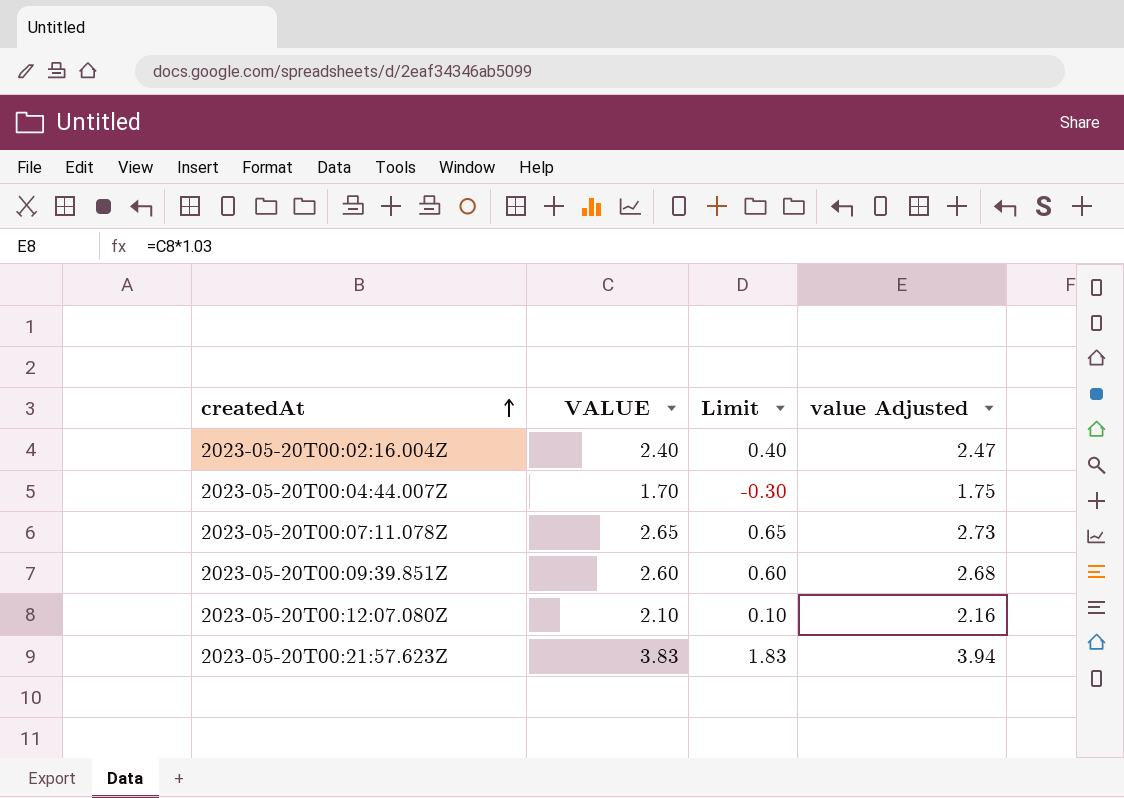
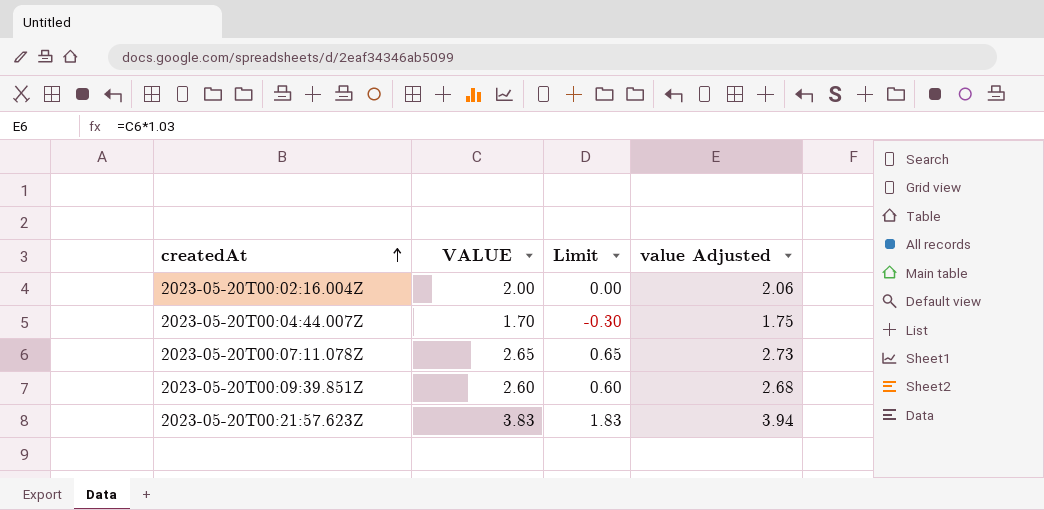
row 2023-05-20T00:12:07.080Z: 2.10 | 0.10 | 2.16 -> none
2023-05-20T00:02:16.004Z | VALUE: 2.40 -> 2.00
2023-05-20T00:02:16.004Z | Limit: 0.40 -> 0.00
2023-05-20T00:02:16.004Z | value Adjusted: 2.47 -> 2.06

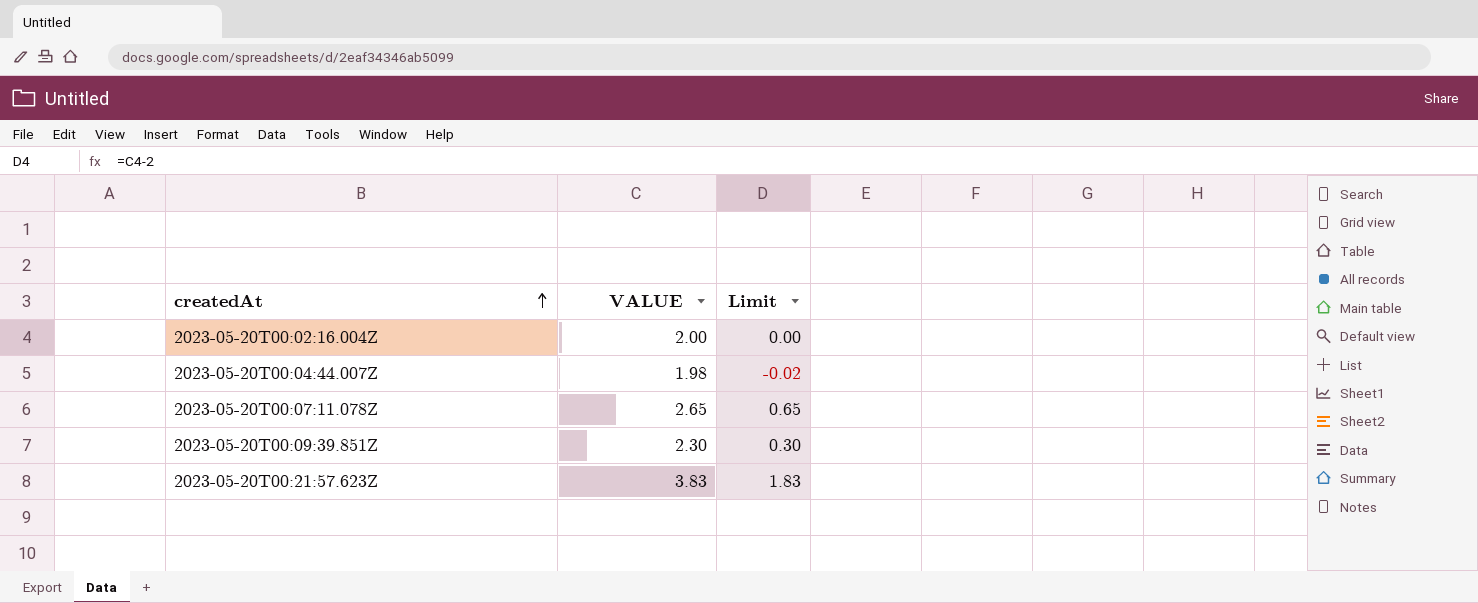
column value Adjusted | formula: [VALUE] * 1.03 -> none
2023-05-20T00:04:44.007Z | VALUE: 1.70 -> 1.98
2023-05-20T00:04:44.007Z | Limit: -0.30 -> -0.02
2023-05-20T00:09:39.851Z | VALUE: 2.60 -> 2.30
2023-05-20T00:09:39.851Z | Limit: 0.60 -> 0.30

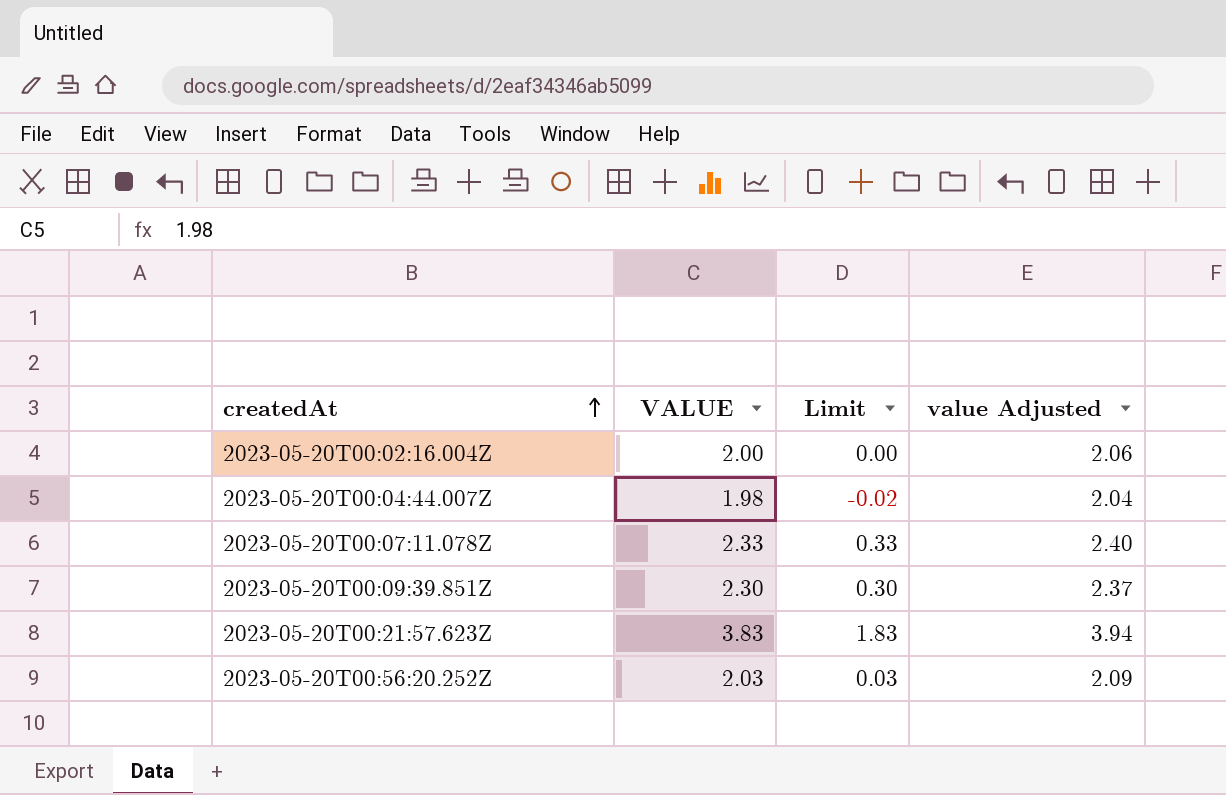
column value Adjusted | formula: none -> [VALUE] * 1.03
2023-05-20T00:07:11.078Z | VALUE: 2.65 -> 2.33
2023-05-20T00:07:11.078Z | Limit: 0.65 -> 0.33
row 2023-05-20T00:56:20.252Z: none -> 2.03 | 0.03 | 2.09

